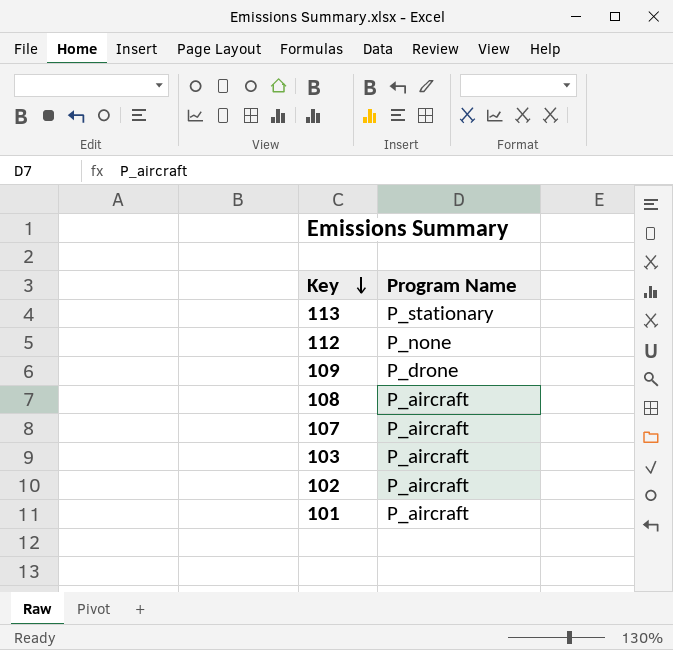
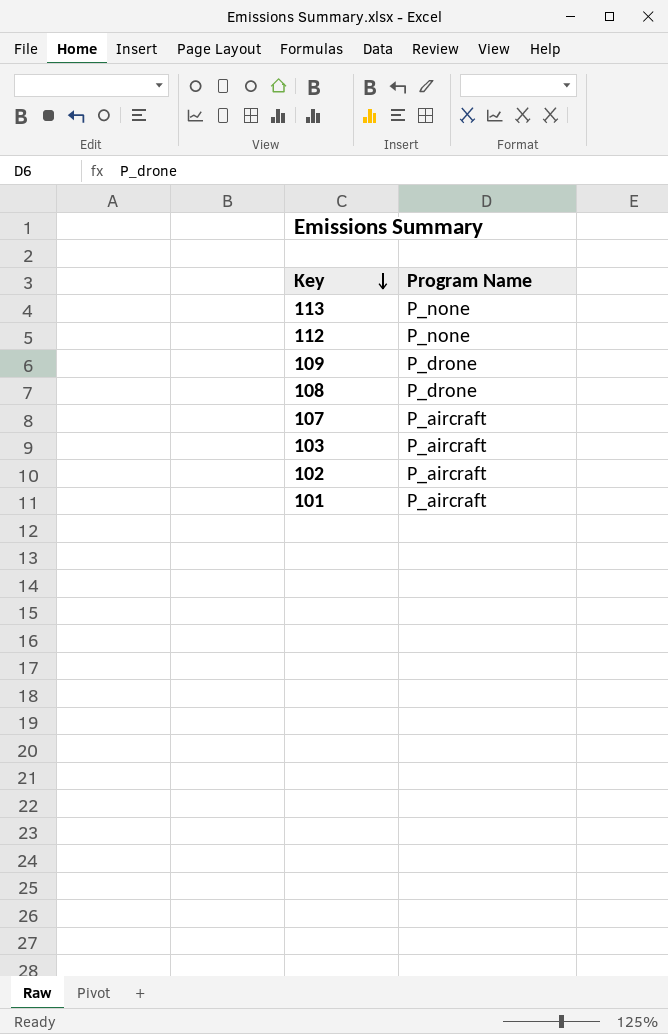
113 | Program Name: P_stationary -> P_none
108 | Program Name: P_aircraft -> P_drone

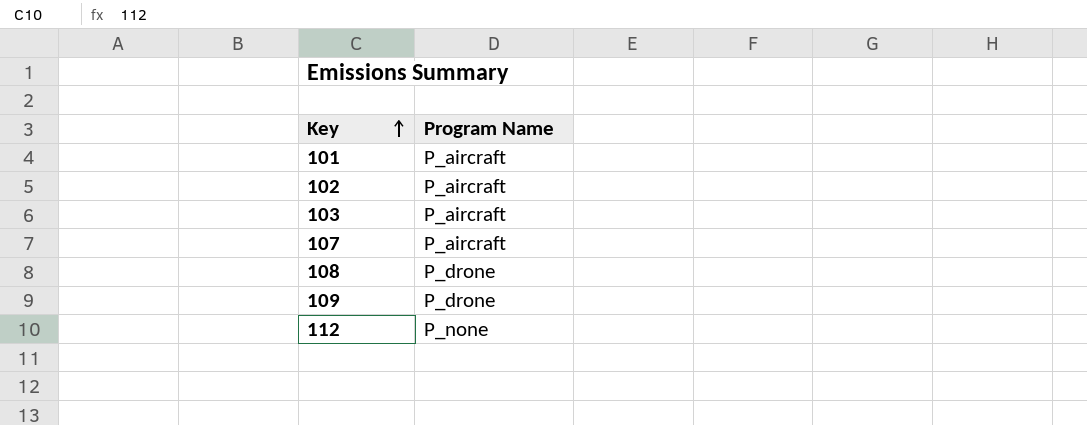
row order: Key descending -> Key ascending
row 113: P_none -> none

